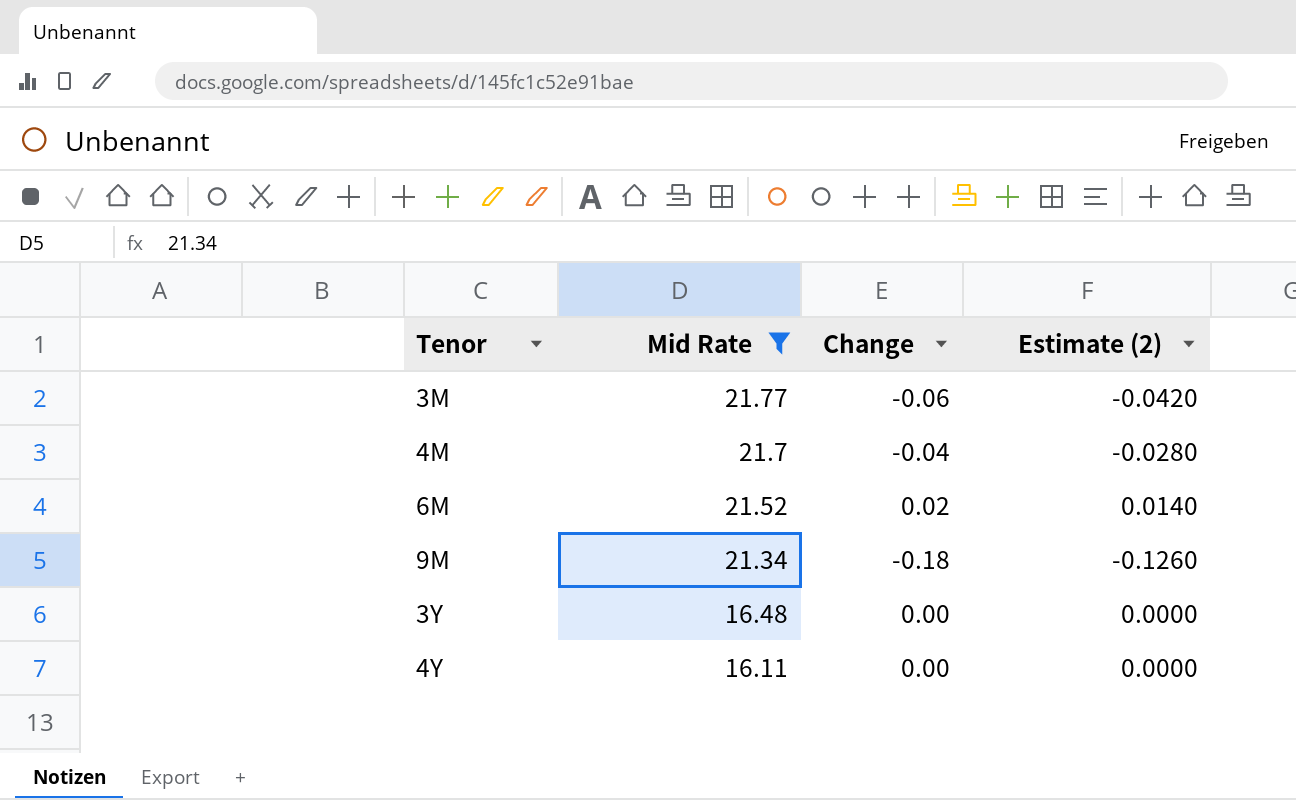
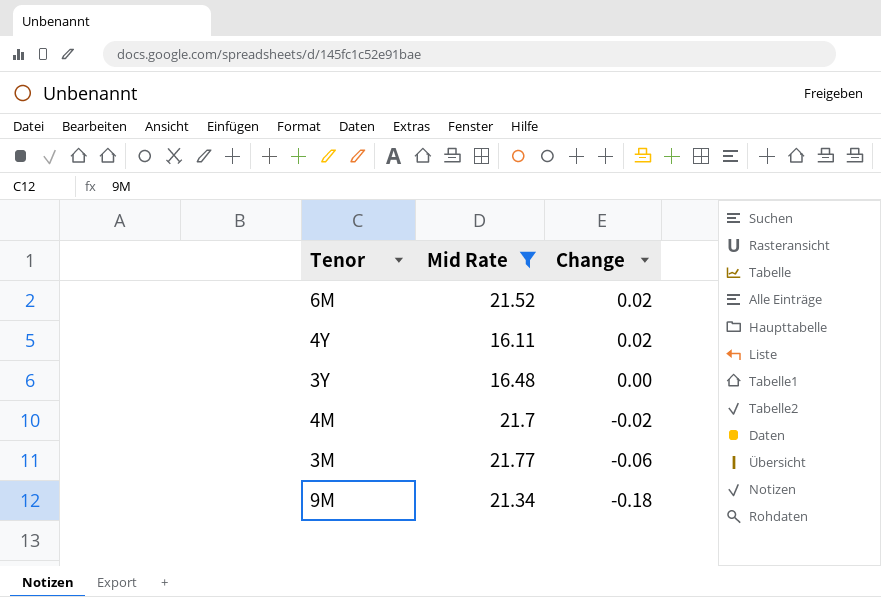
row order: Mid Rate descending -> Change descending
column Estimate (2) | formula: [Change] * 0.7 -> none
4Y | Change: 0.00 -> 0.02
4M | Change: -0.04 -> -0.02

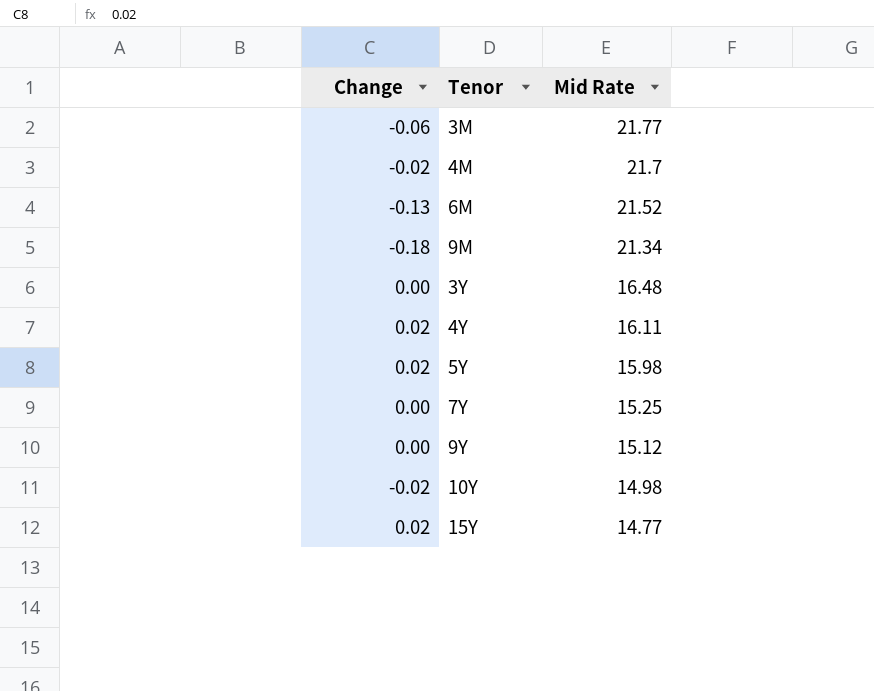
filter: Mid Rate >= 16.11 -> none
row order: Change descending -> Mid Rate descending
column Change | position: 3 -> 1
6M | Change: 0.02 -> -0.13

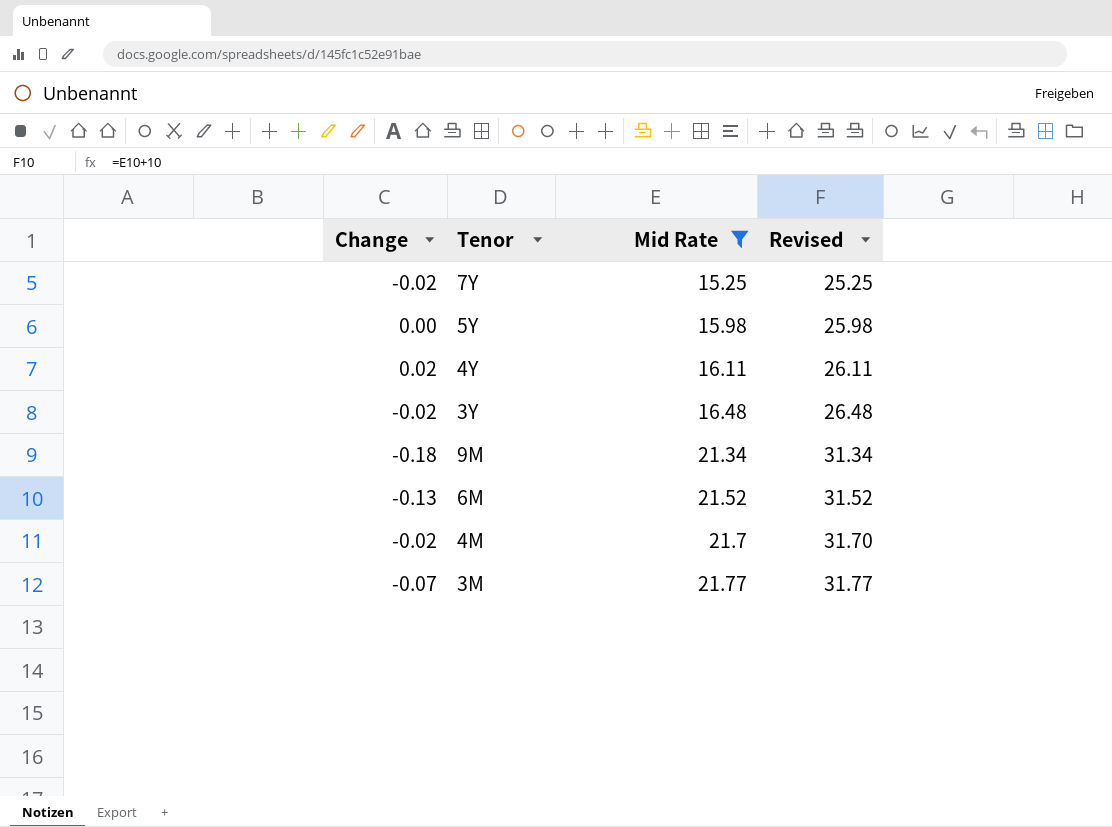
filter: none -> Mid Rate >= 15.25
row order: Mid Rate descending -> Mid Rate ascending
column Revised | formula: none -> [Mid Rate] + 10
7Y | Change: 0.00 -> -0.02
5Y | Change: 0.02 -> 0.00
3Y | Change: 0.00 -> -0.02
3M | Change: -0.06 -> -0.07

